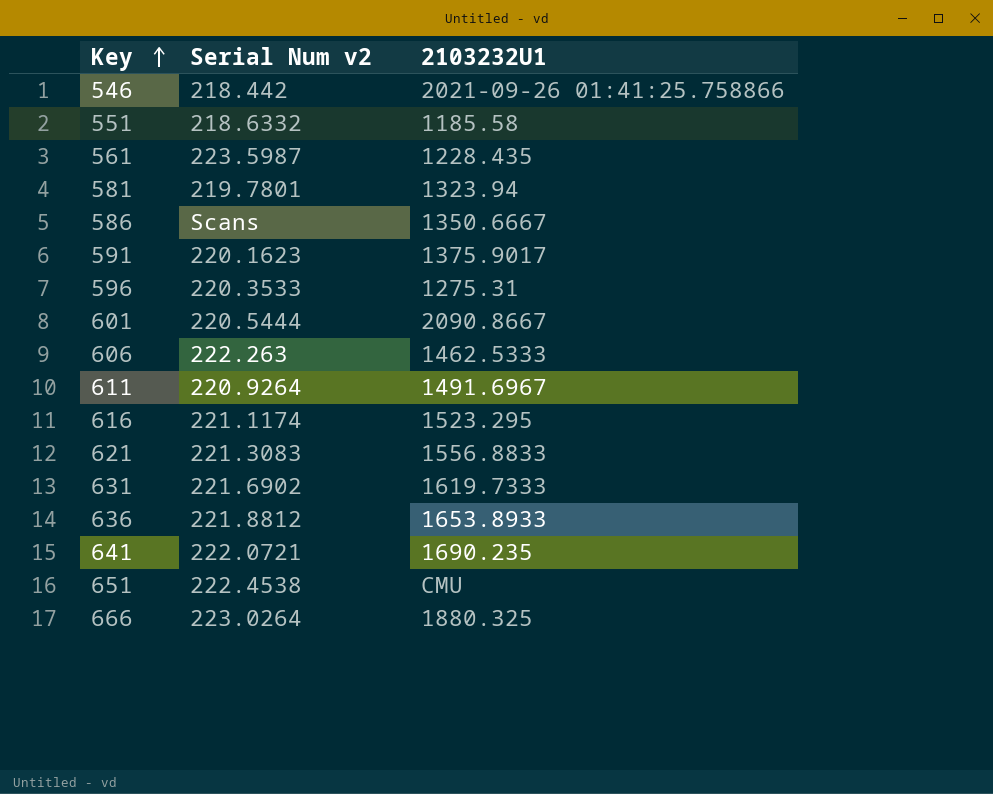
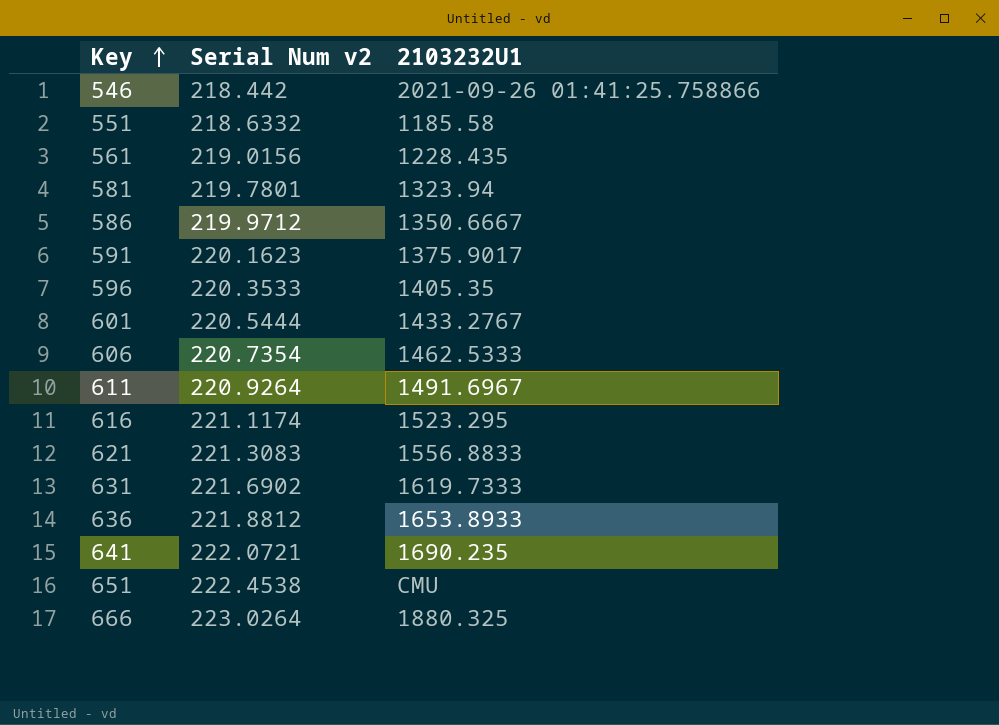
561 | Serial Num v2: 223.5987 -> 219.0156
586 | Serial Num v2: Scans -> 219.9712
596 | 2103232U1: 1275.31 -> 1405.35
601 | 2103232U1: 2090.8667 -> 1433.2767
606 | Serial Num v2: 222.263 -> 220.7354

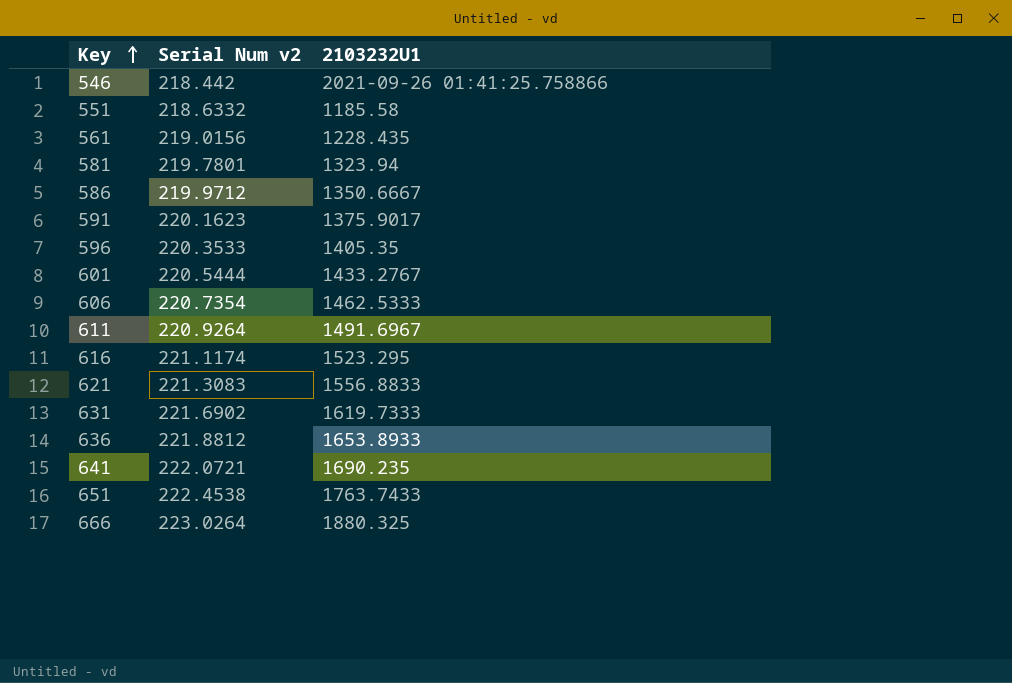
651 | 2103232U1: CMU -> 1763.7433

